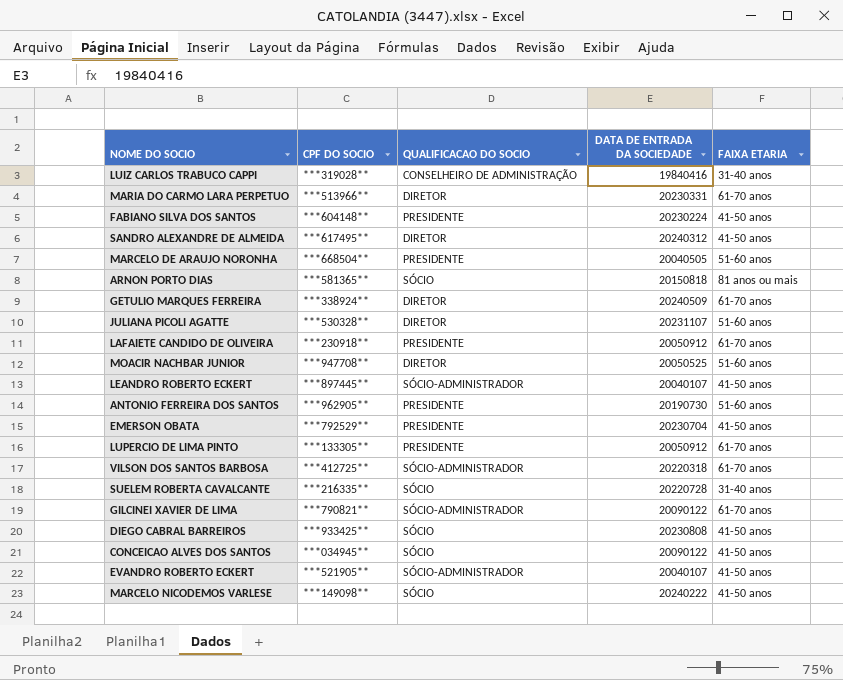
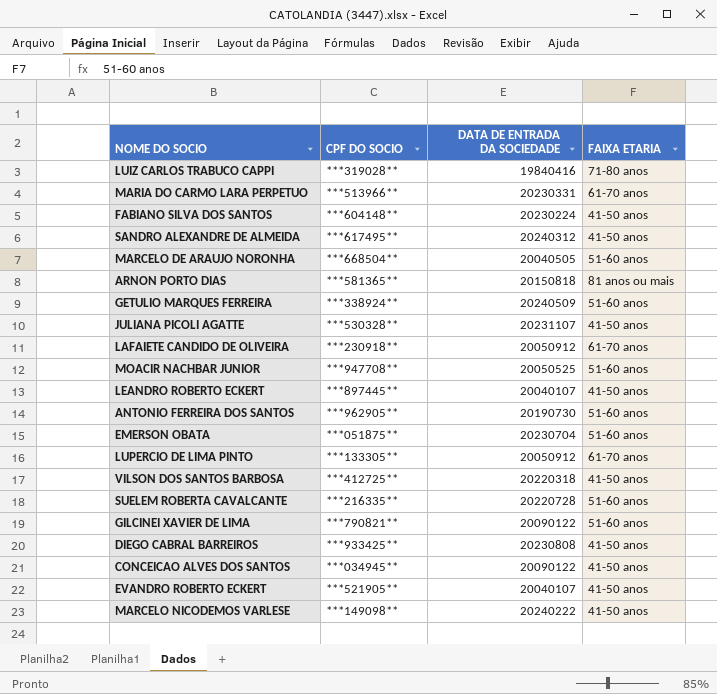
column QUALIFICACAO DO SOCIO | position: 3 -> none
LUIZ CARLOS TRABUCO CAPPI | FAIXA ETARIA: 31-40 anos -> 71-80 anos
GETULIO MARQUES FERREIRA | FAIXA ETARIA: 61-70 anos -> 51-60 anos
JULIANA PICOLI AGATTE | FAIXA ETARIA: 51-60 anos -> 41-50 anos
EMERSON OBATA | CPF DO SOCIO: ***792529** -> ***051875**
EMERSON OBATA | FAIXA ETARIA: 41-50 anos -> 51-60 anos
VILSON DOS SANTOS BARBOSA | FAIXA ETARIA: 61-70 anos -> 41-50 anos
SUELEM ROBERTA CAVALCANTE | FAIXA ETARIA: 31-40 anos -> 51-60 anos
GILCINEI XAVIER DE LIMA | FAIXA ETARIA: 61-70 anos -> 51-60 anos

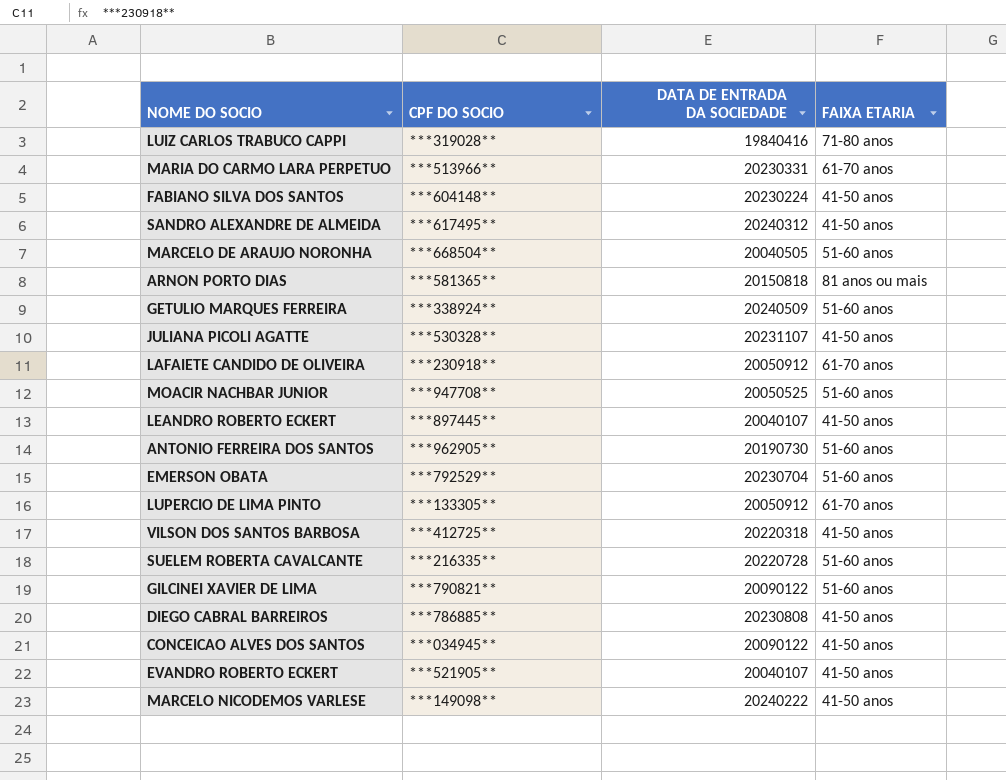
EMERSON OBATA | CPF DO SOCIO: ***051875** -> ***792529**
DIEGO CABRAL BARREIROS | CPF DO SOCIO: ***933425** -> ***786885**

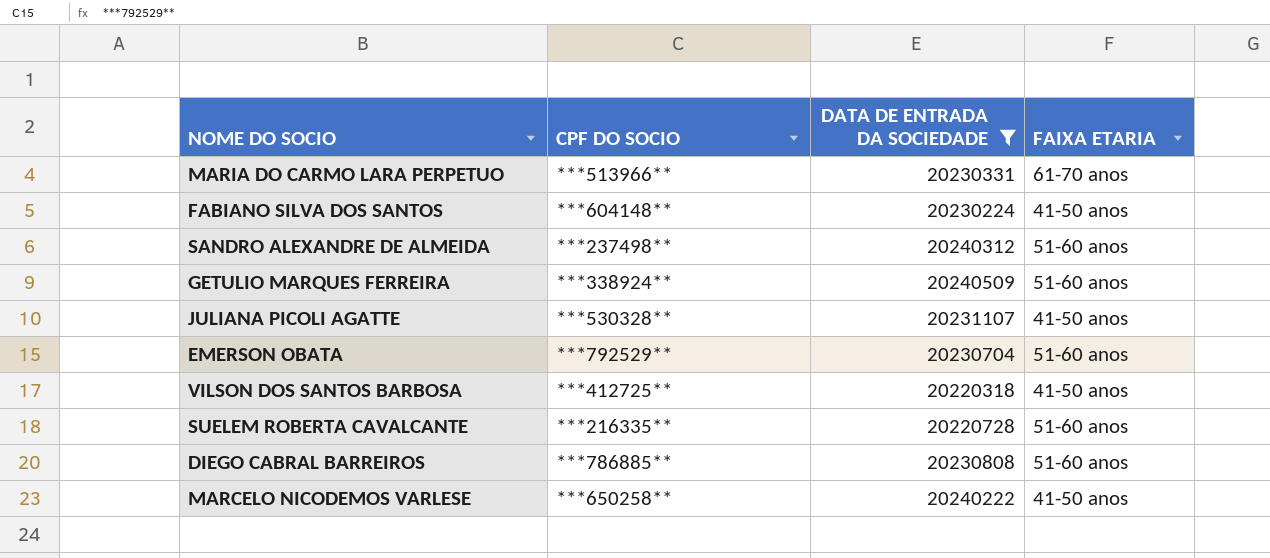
filter: none -> DATA DE ENTRADA DA SOCIEDADE >= 20220318
SANDRO ALEXANDRE DE ALMEIDA | CPF DO SOCIO: ***617495** -> ***237498**
SANDRO ALEXANDRE DE ALMEIDA | FAIXA ETARIA: 41-50 anos -> 51-60 anos
DIEGO CABRAL BARREIROS | FAIXA ETARIA: 41-50 anos -> 51-60 anos
MARCELO NICODEMOS VARLESE | CPF DO SOCIO: ***149098** -> ***650258**

